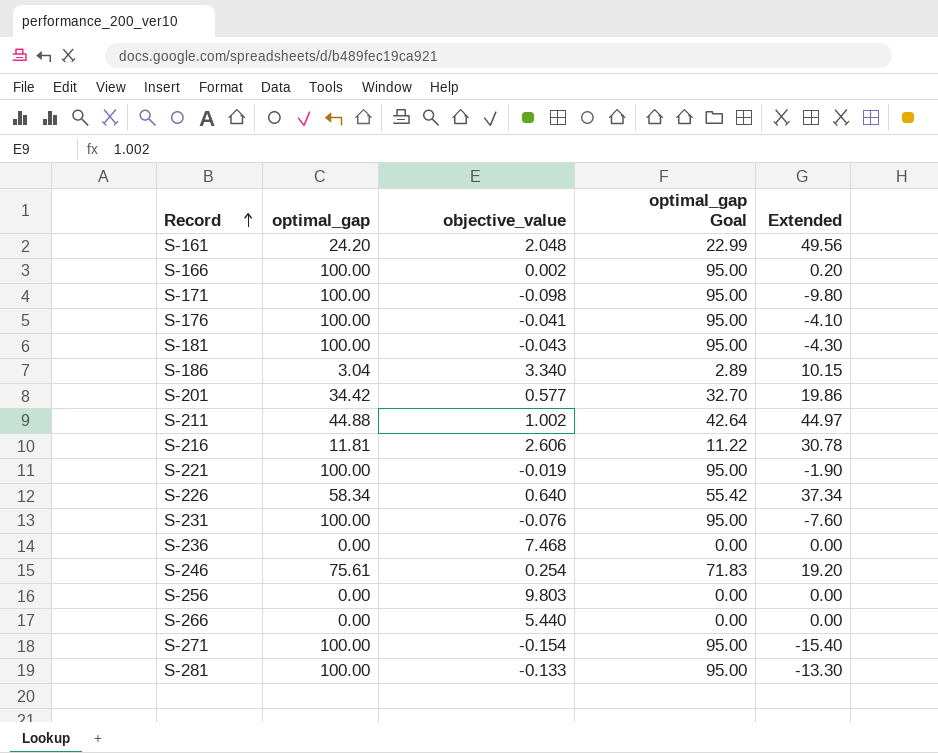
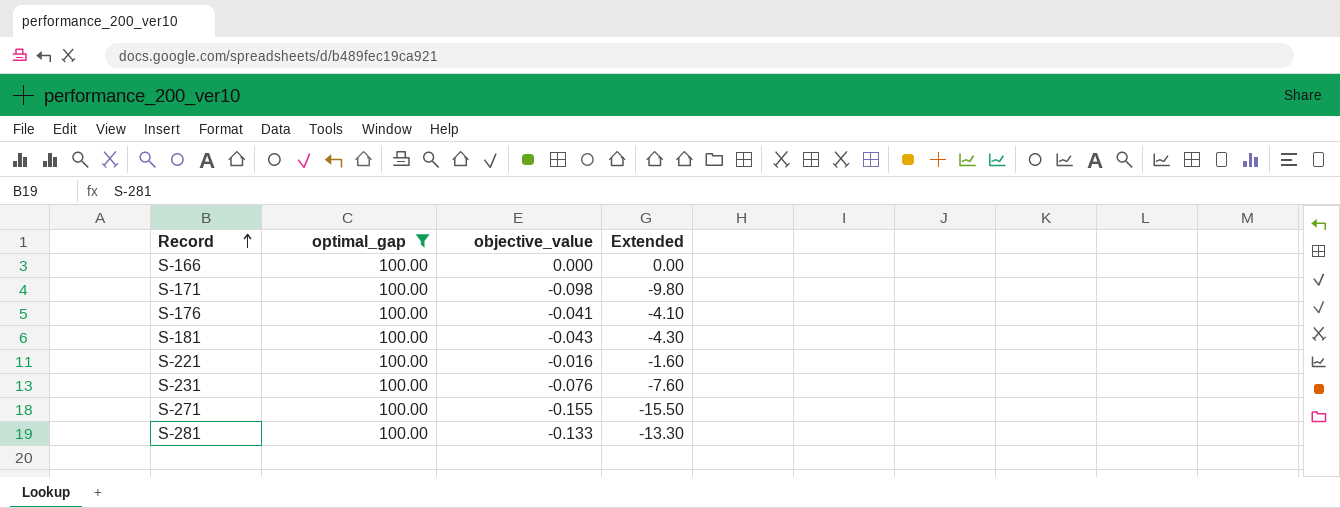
filter: none -> optimal_gap = 100.00
column optimal_gap Goal | formula: [optimal_gap] * 0.95 -> none
S-166 | objective_value: 0.002 -> 0.000
S-166 | Extended: 0.20 -> 0.00
S-221 | objective_value: -0.019 -> -0.016
S-221 | Extended: -1.90 -> -1.60
S-271 | objective_value: -0.154 -> -0.155
S-271 | Extended: -15.40 -> -15.50

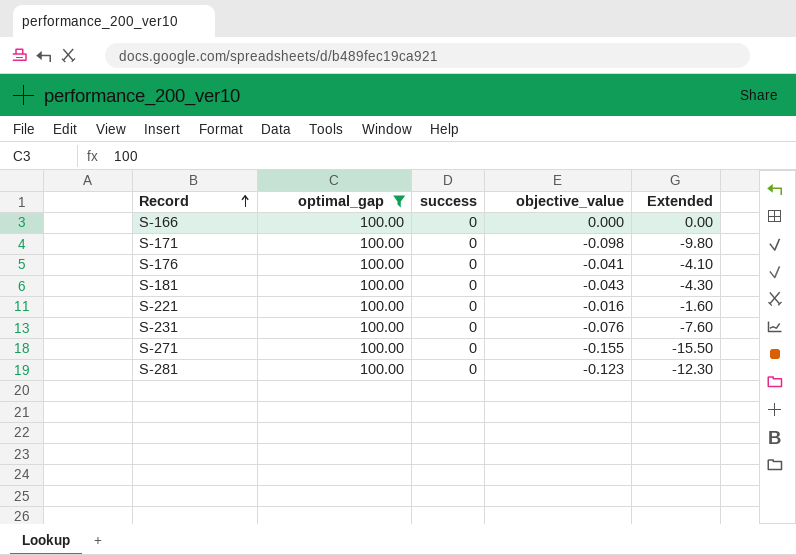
column success | position: none -> 3
S-281 | objective_value: -0.133 -> -0.123
S-281 | Extended: -13.30 -> -12.30

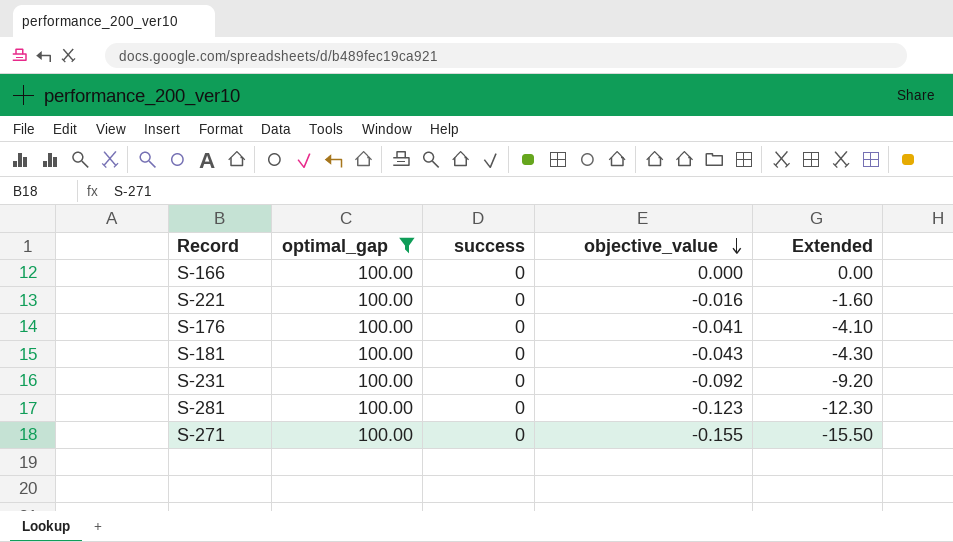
row order: Record ascending -> objective_value descending
row S-171: 100.00 | 0 | -0.098 | -9.80 -> none
S-231 | objective_value: -0.076 -> -0.092
S-231 | Extended: -7.60 -> -9.20

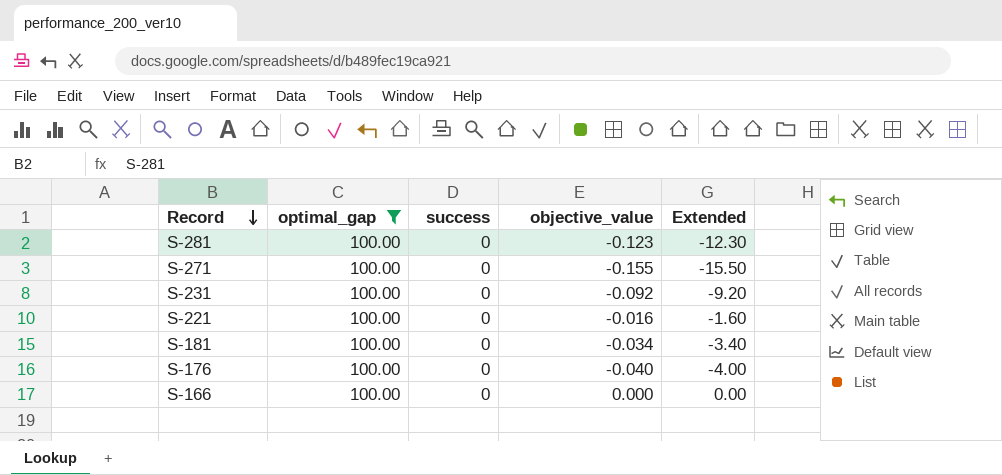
row order: objective_value descending -> Record descending
S-181 | objective_value: -0.043 -> -0.034
S-181 | Extended: -4.30 -> -3.40
S-176 | objective_value: -0.041 -> -0.040
S-176 | Extended: -4.10 -> -4.00

